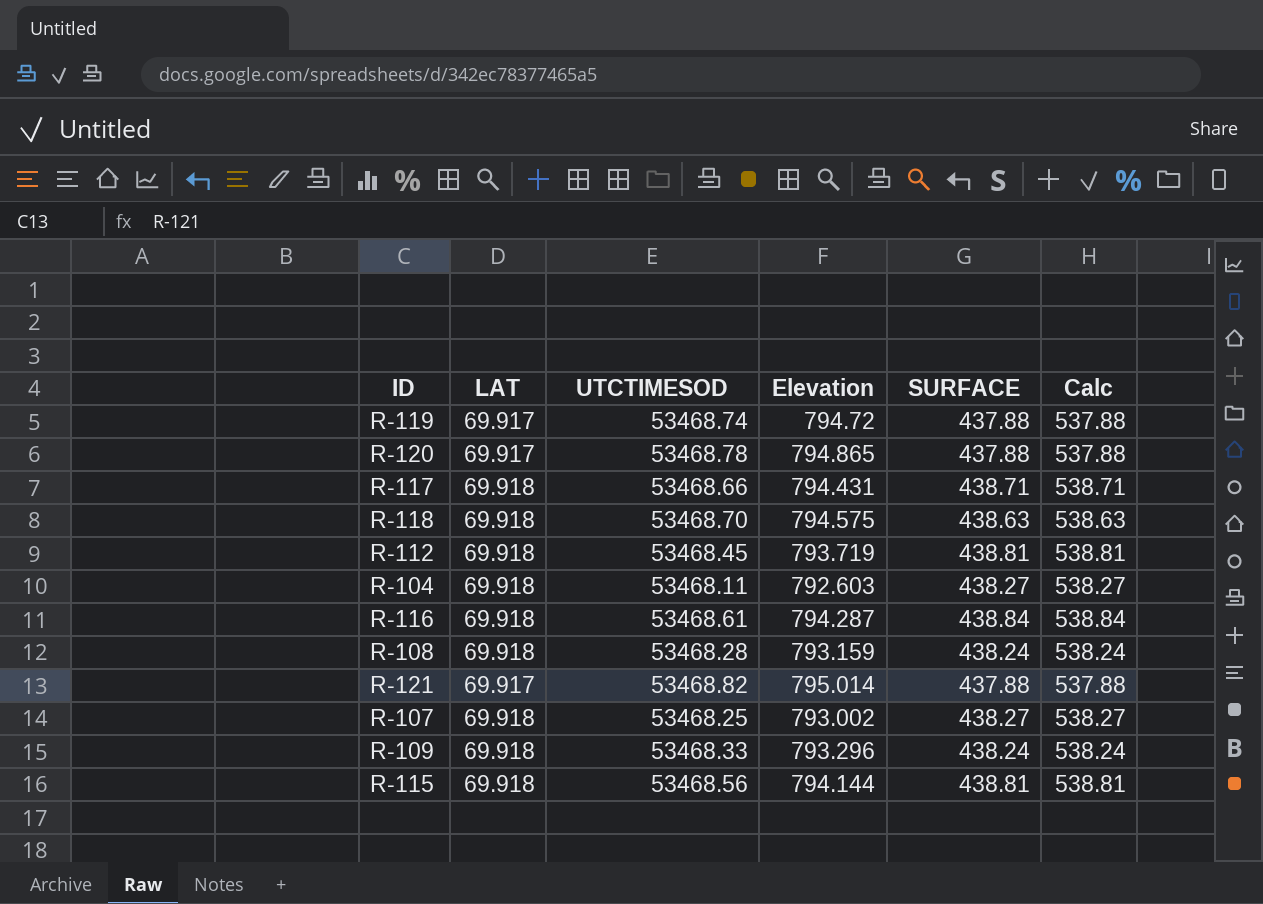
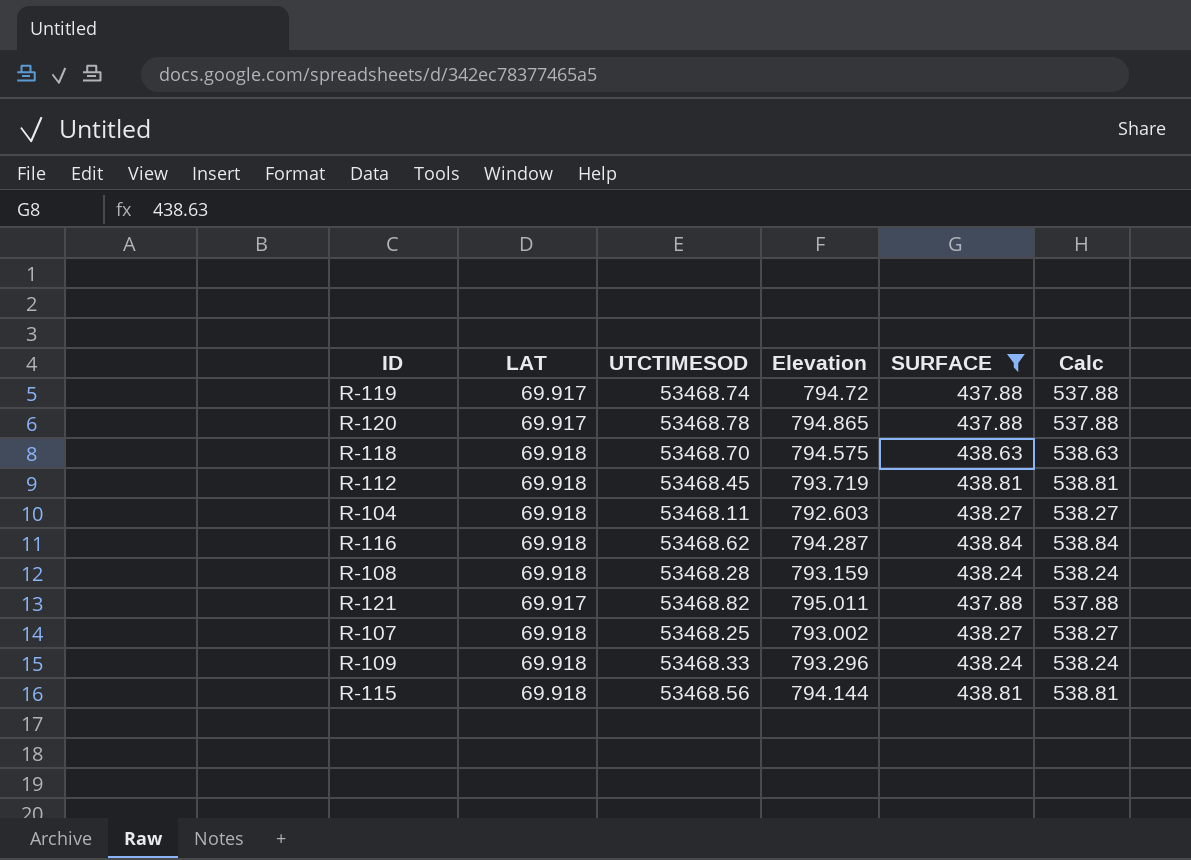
filter: none -> SURFACE != 438.71
R-116 | UTCTIMESOD: 53468.61 -> 53468.62
R-121 | Elevation: 795.014 -> 795.011

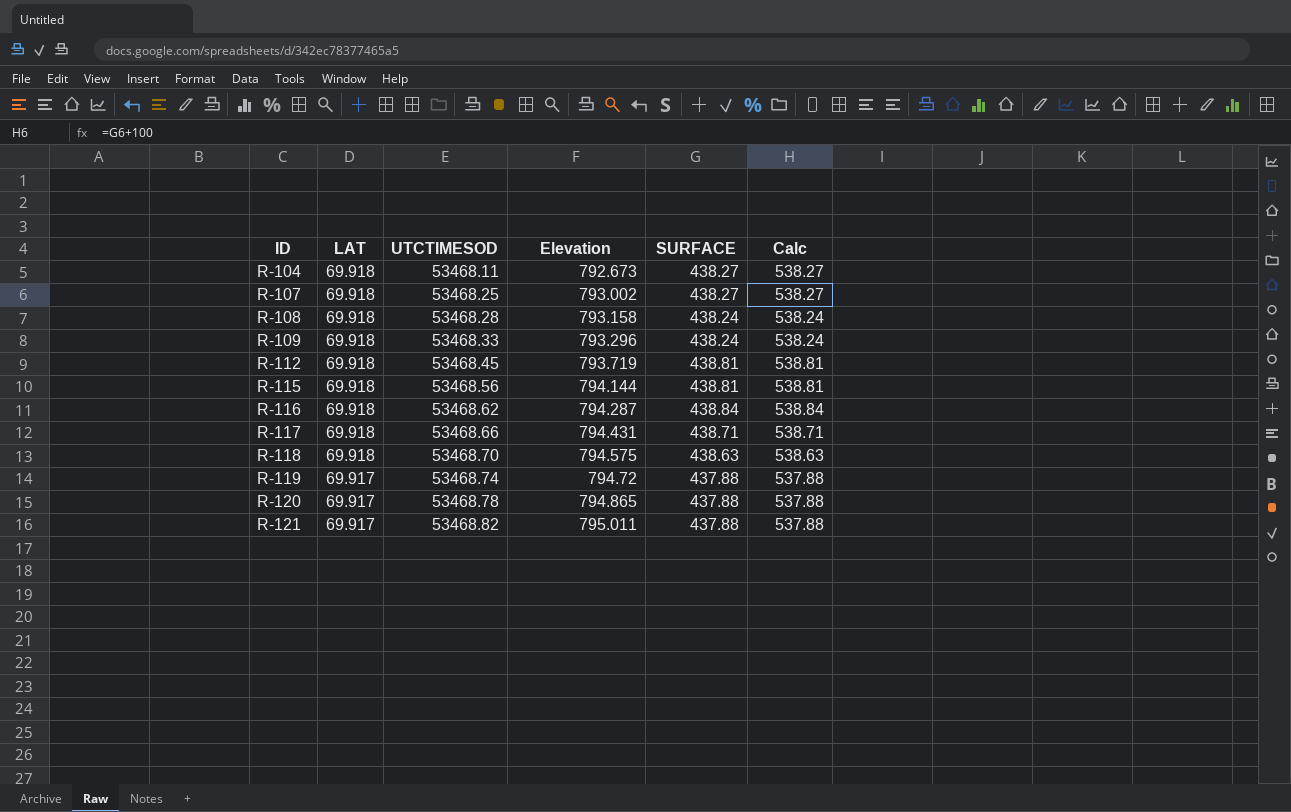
filter: SURFACE != 438.71 -> none
row order: none -> ID ascending
R-104 | Elevation: 792.603 -> 792.673
R-108 | Elevation: 793.159 -> 793.158

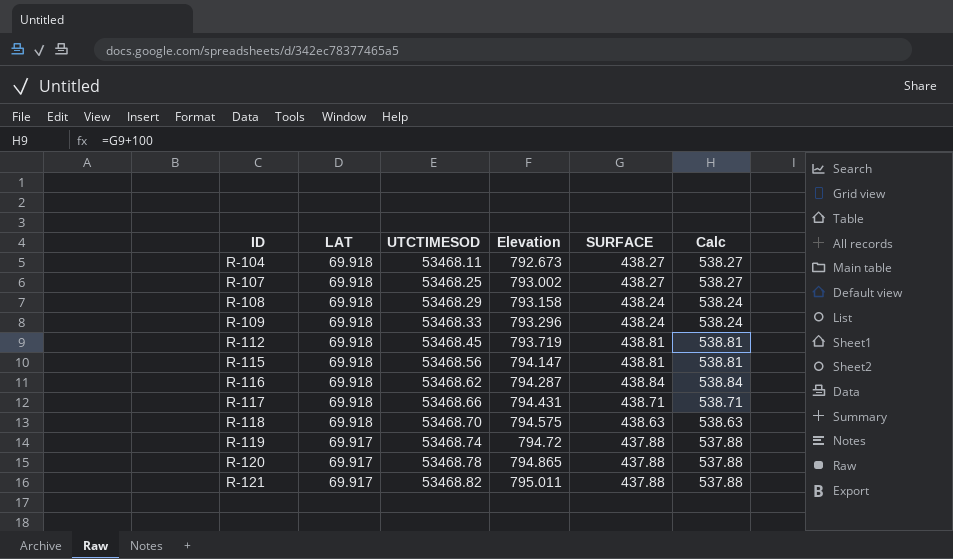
R-108 | UTCTIMESOD: 53468.28 -> 53468.29
R-115 | Elevation: 794.144 -> 794.147

